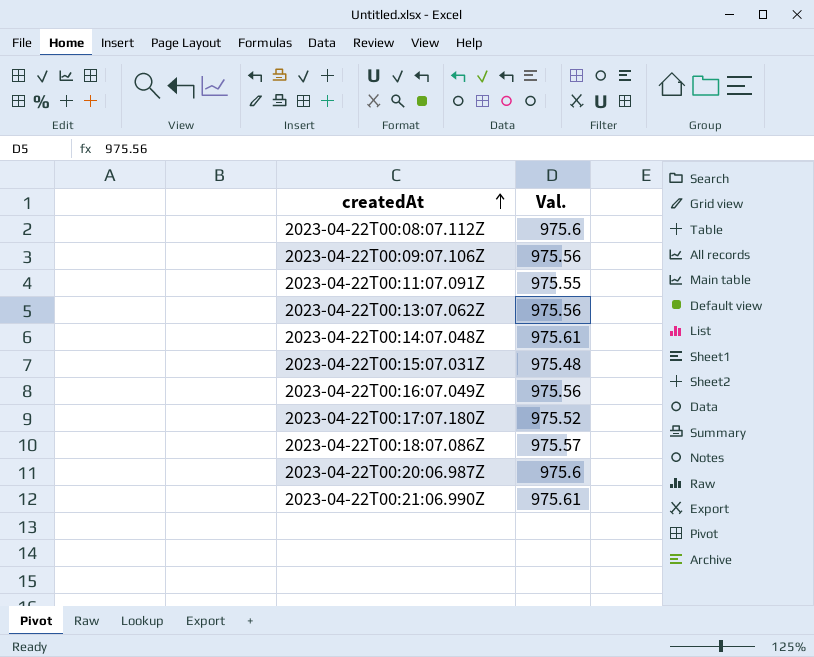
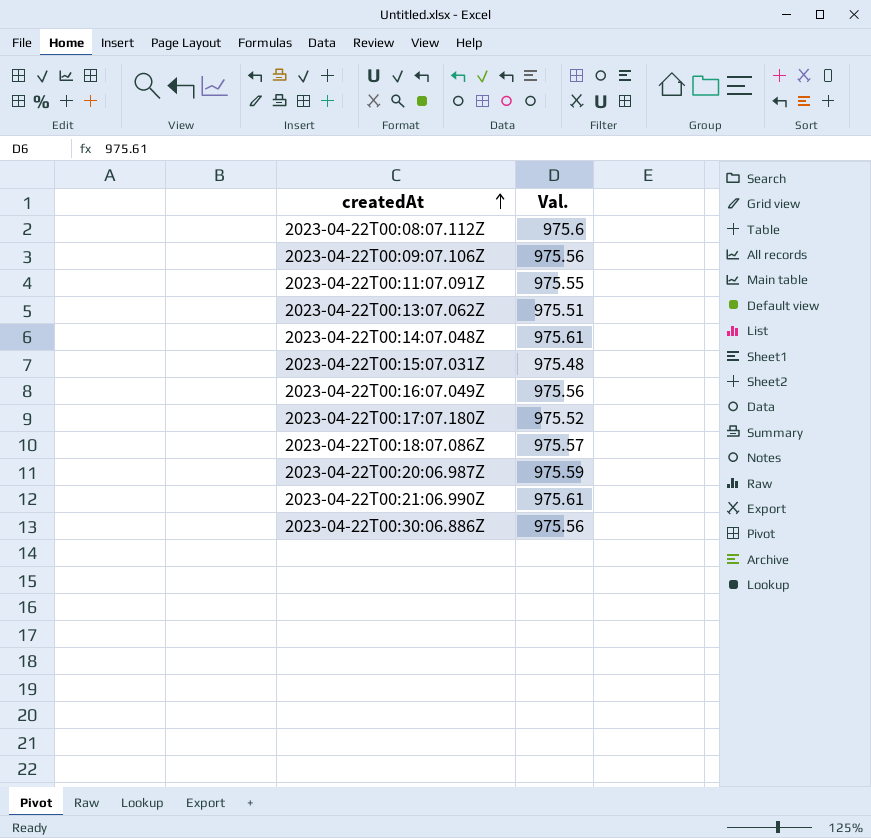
2023-04-22T00:13:07.062Z | Val.: 975.56 -> 975.51
2023-04-22T00:20:06.987Z | Val.: 975.6 -> 975.59
row 2023-04-22T00:30:06.886Z: none -> 975.56

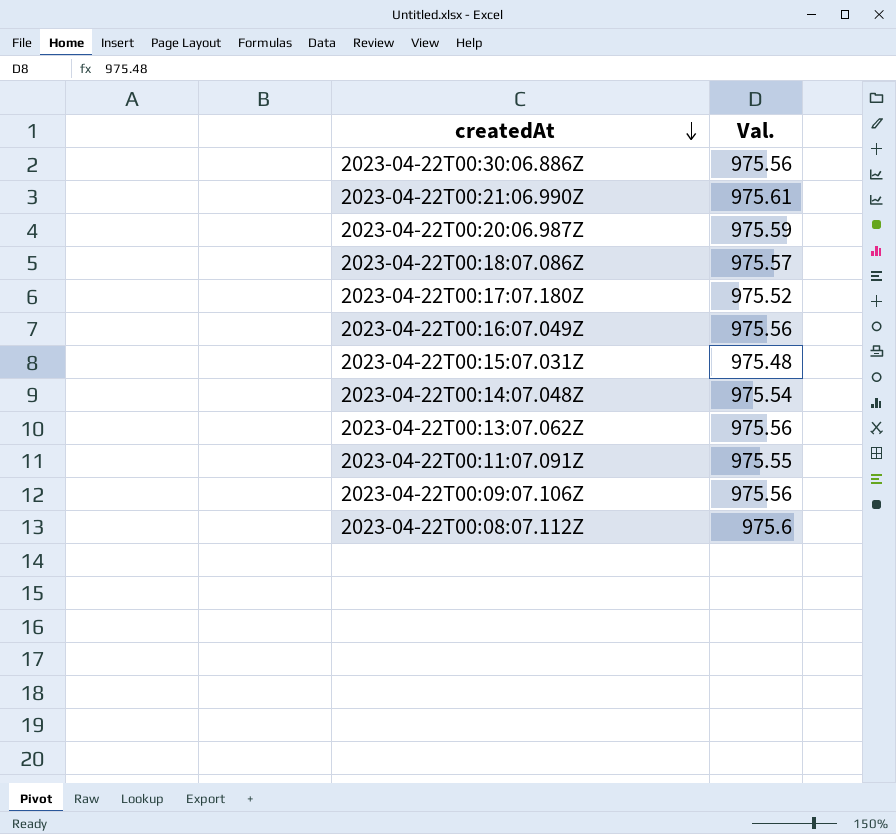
row order: createdAt ascending -> createdAt descending
2023-04-22T00:14:07.048Z | Val.: 975.61 -> 975.54
2023-04-22T00:13:07.062Z | Val.: 975.51 -> 975.56

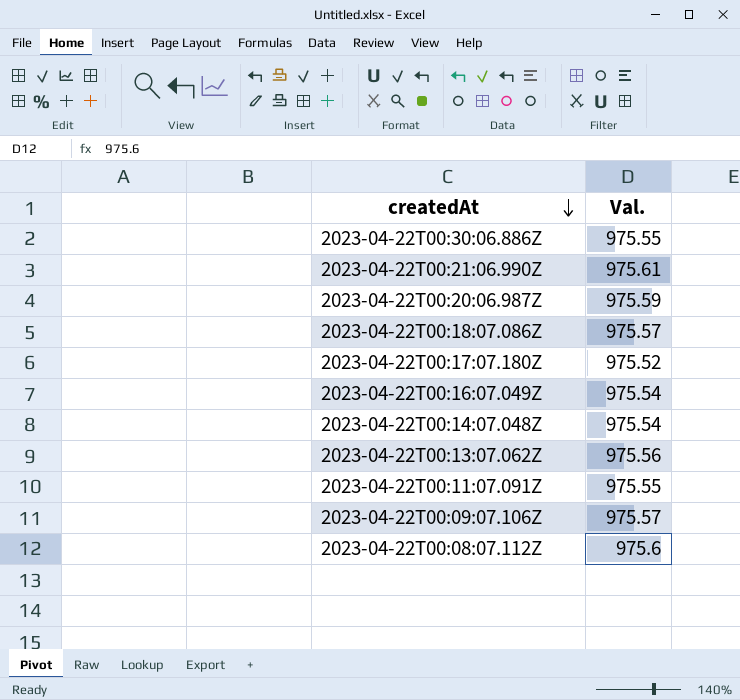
row 2023-04-22T00:15:07.031Z: 975.48 -> none
2023-04-22T00:30:06.886Z | Val.: 975.56 -> 975.55
2023-04-22T00:16:07.049Z | Val.: 975.56 -> 975.54
2023-04-22T00:09:07.106Z | Val.: 975.56 -> 975.57

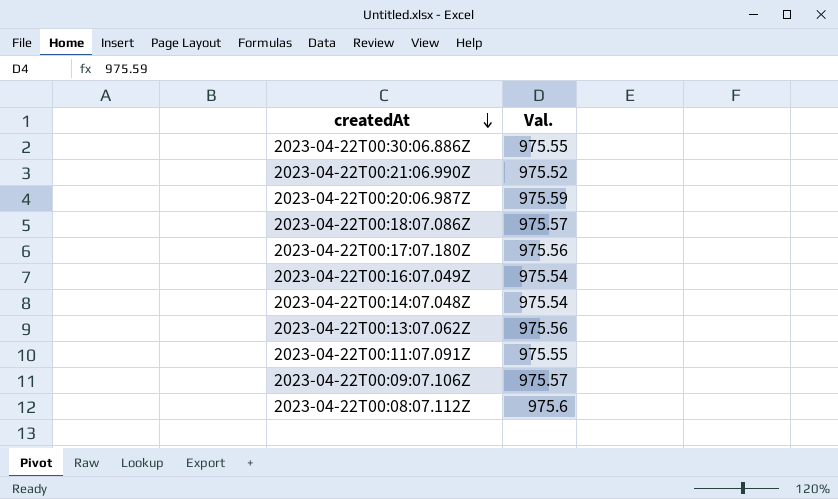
2023-04-22T00:21:06.990Z | Val.: 975.61 -> 975.52
2023-04-22T00:17:07.180Z | Val.: 975.52 -> 975.56

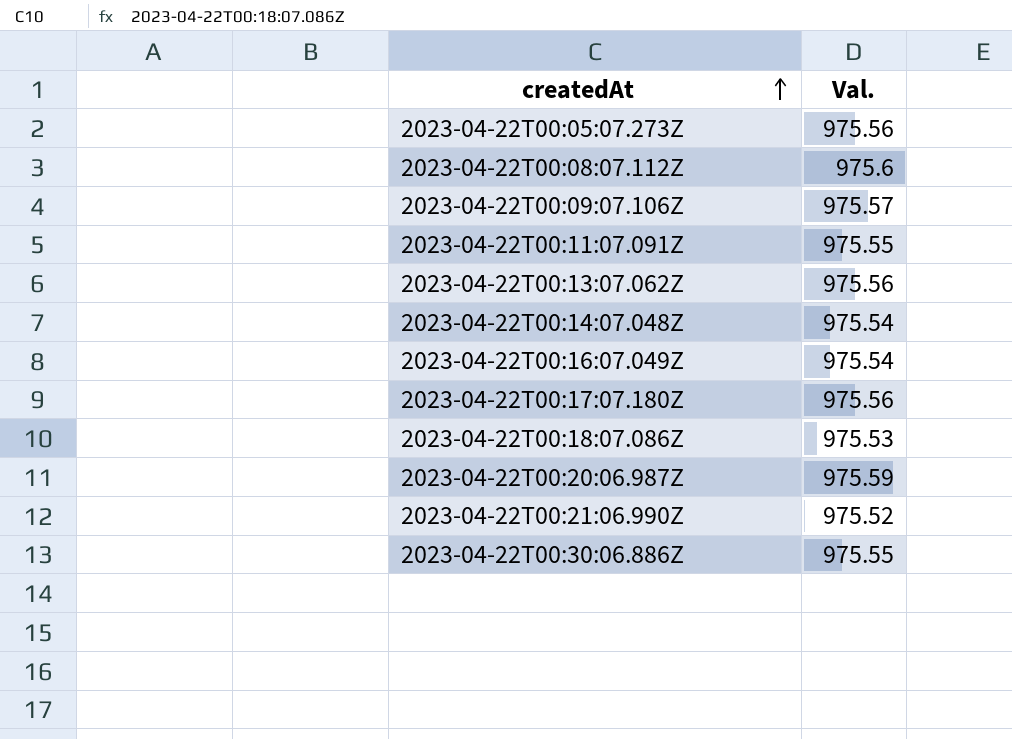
row order: createdAt descending -> createdAt ascending
row 2023-04-22T00:05:07.273Z: none -> 975.56
2023-04-22T00:18:07.086Z | Val.: 975.57 -> 975.53

